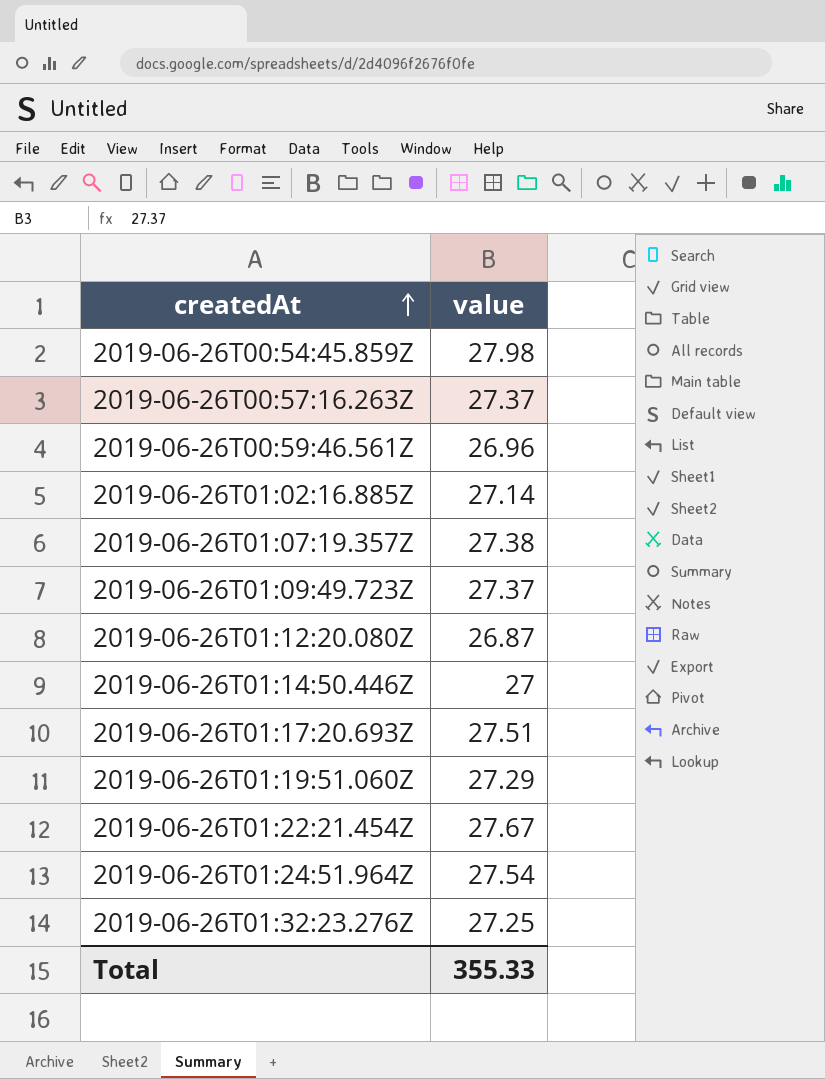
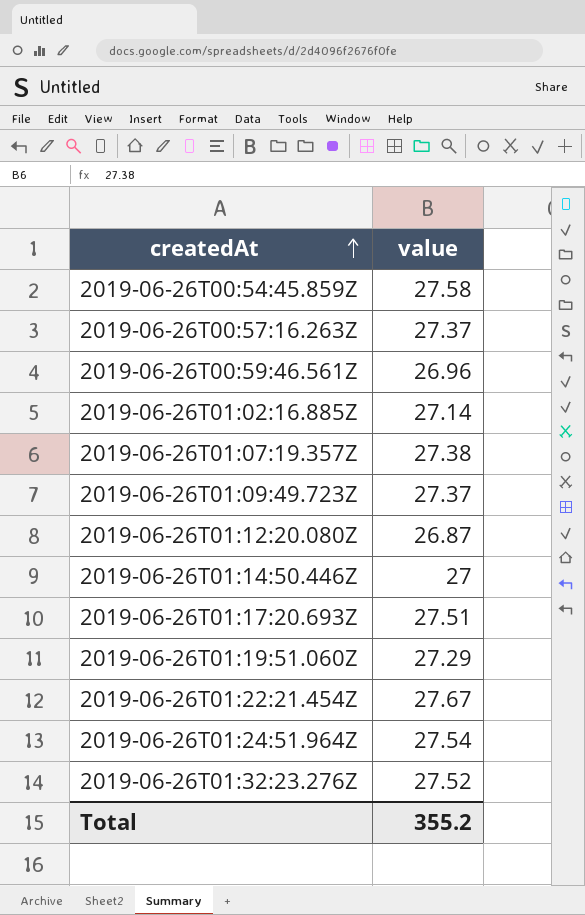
2019-06-26T00:54:45.859Z | value: 27.98 -> 27.58
2019-06-26T01:32:23.276Z | value: 27.25 -> 27.52
Total | value: 355.33 -> 355.2

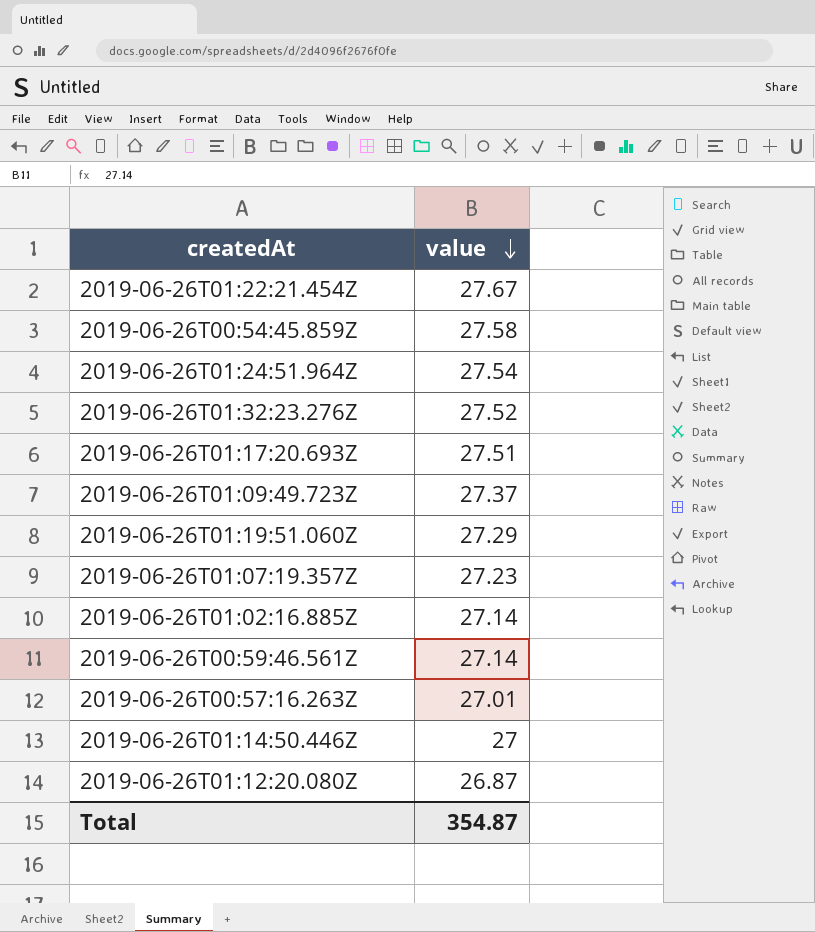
row order: createdAt ascending -> value descending
2019-06-26T01:07:19.357Z | value: 27.38 -> 27.23
2019-06-26T00:59:46.561Z | value: 26.96 -> 27.14
2019-06-26T00:57:16.263Z | value: 27.37 -> 27.01
Total | value: 355.2 -> 354.87

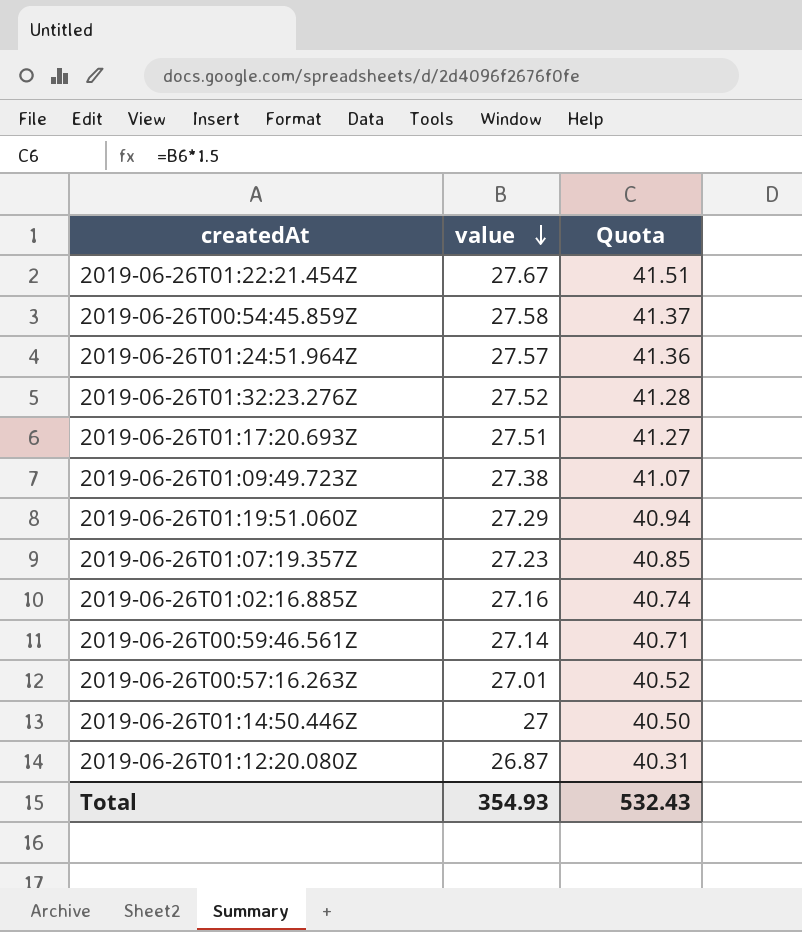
column Quota | formula: none -> [value] * 1.5
2019-06-26T01:24:51.964Z | value: 27.54 -> 27.57
2019-06-26T01:09:49.723Z | value: 27.37 -> 27.38
2019-06-26T01:02:16.885Z | value: 27.14 -> 27.16
Total | value: 354.87 -> 354.93

